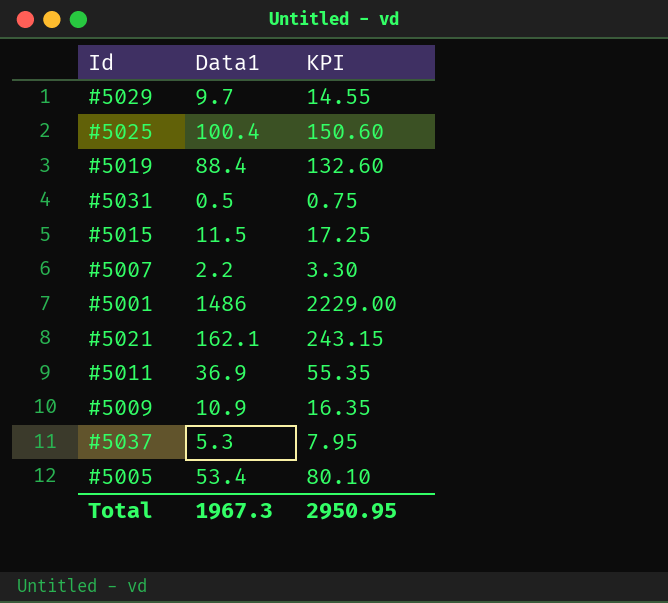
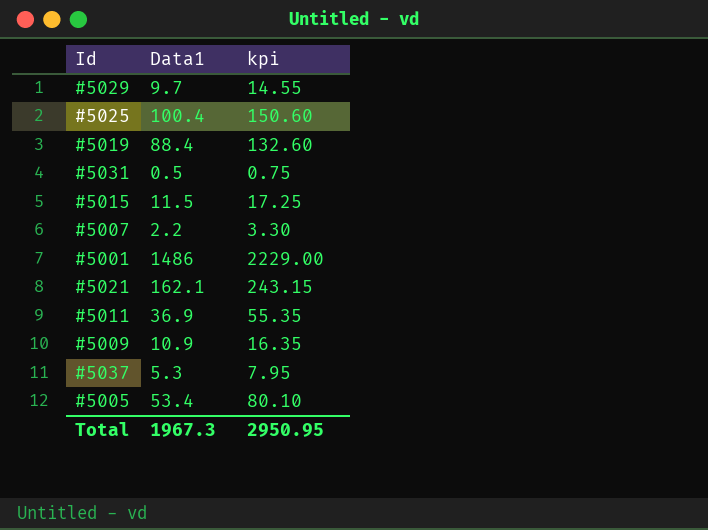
column name: KPI -> kpi

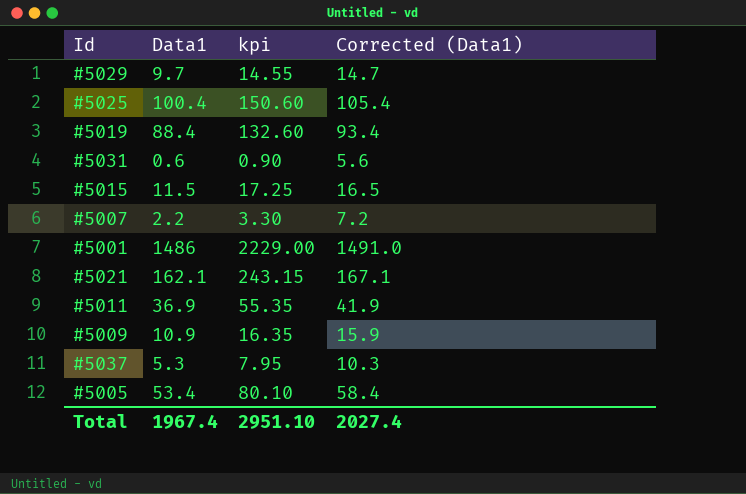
column Corrected (Data1) | formula: none -> [Data1] + 5
#5031 | Data1: 0.5 -> 0.6
#5031 | kpi: 0.75 -> 0.90
Total | Data1: 1967.3 -> 1967.4
Total | kpi: 2950.95 -> 2951.10

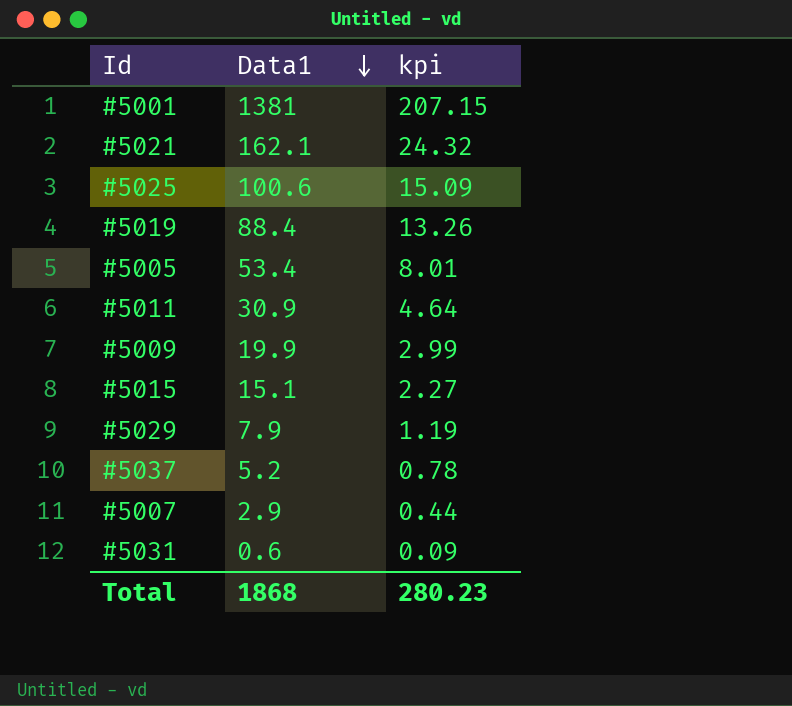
row order: none -> Data1 descending
column Corrected (Data1) | formula: [Data1] + 5 -> none
column kpi | formula: [Data1] * 1.5 -> [Data1] * 0.15
#5001 | Data1: 1486 -> 1381
#5025 | Data1: 100.4 -> 100.6
#5011 | Data1: 36.9 -> 30.9
#5009 | Data1: 10.9 -> 19.9
#5015 | Data1: 11.5 -> 15.1
#5029 | Data1: 9.7 -> 7.9
#5037 | Data1: 5.3 -> 5.2
#5007 | Data1: 2.2 -> 2.9
Total | Data1: 1967.4 -> 1868
Total | kpi: 2951.10 -> 280.23

